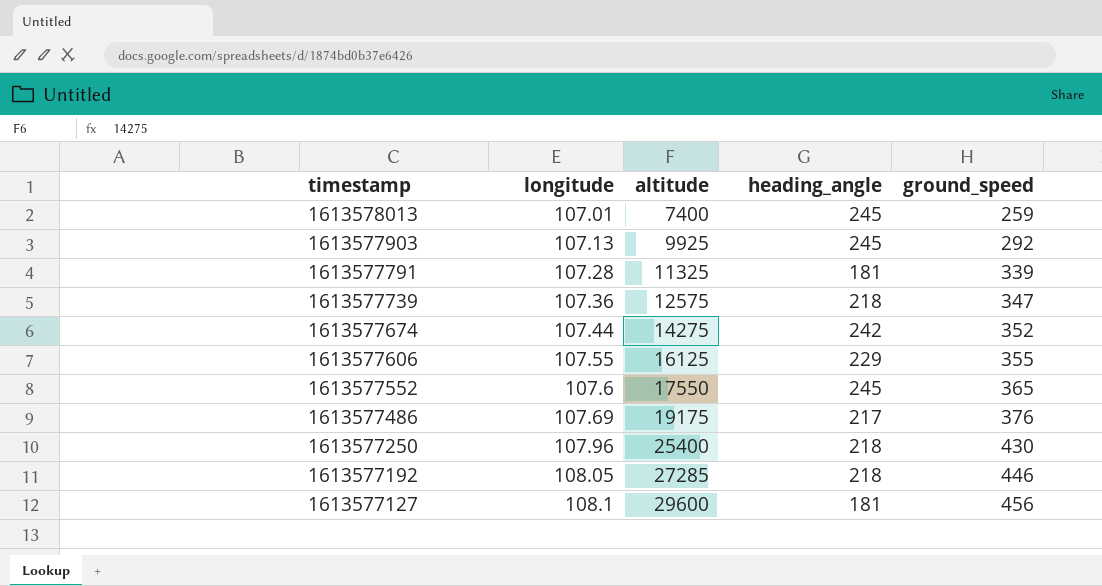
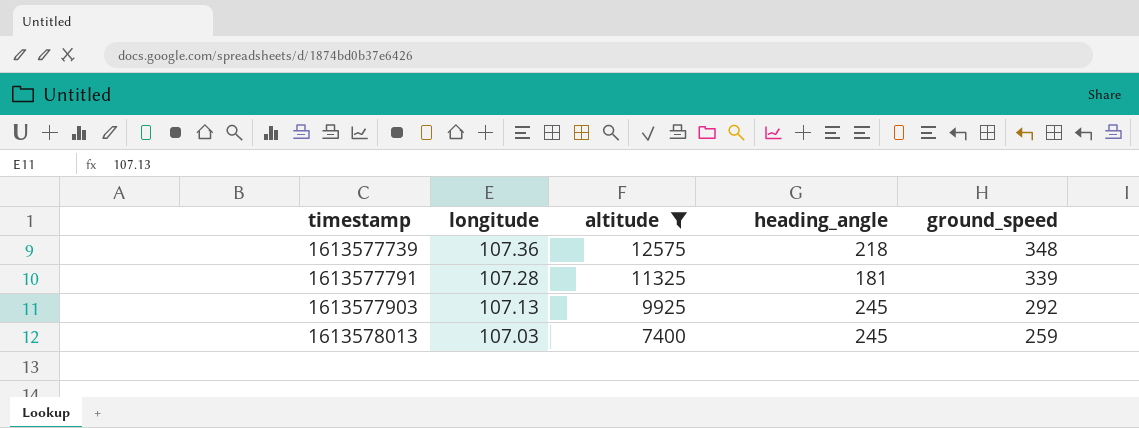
filter: none -> altitude <= 12575
row order: timestamp descending -> timestamp ascending
1613577739 | ground_speed: 347 -> 348
1613578013 | longitude: 107.01 -> 107.03

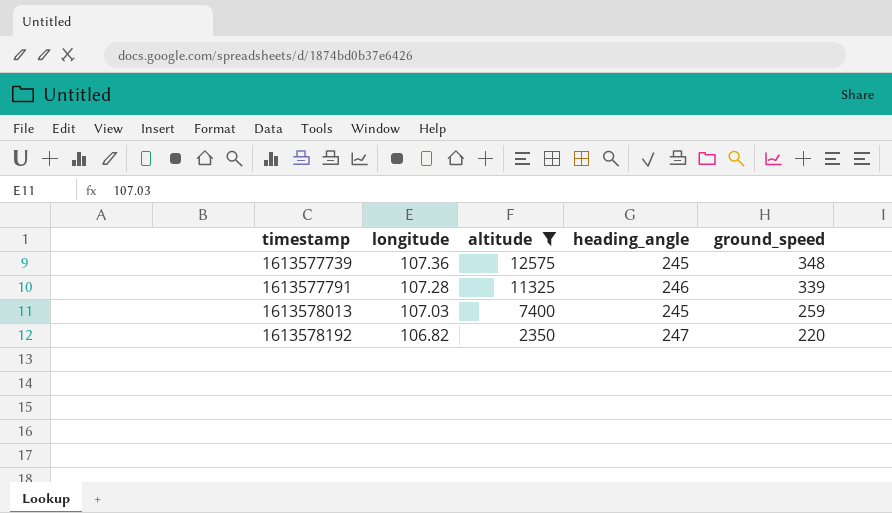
row 1613577903: 107.13 | 9925 | 245 | 292 -> none
1613577739 | heading_angle: 218 -> 245
1613577791 | heading_angle: 181 -> 246
row 1613578192: none -> 106.82 | 2350 | 247 | 220

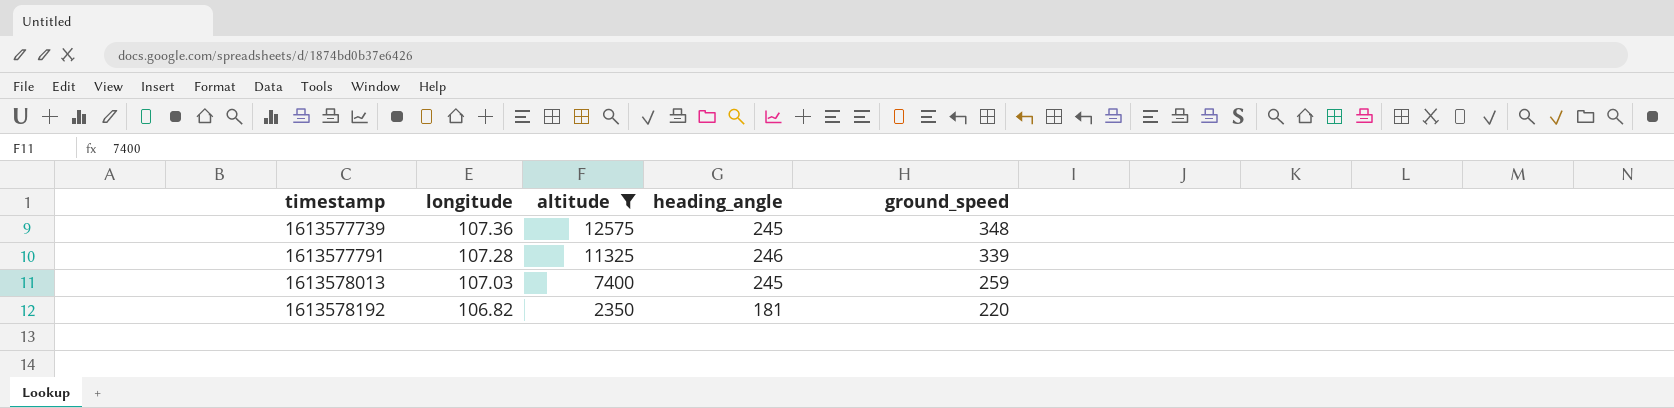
1613578192 | heading_angle: 247 -> 181

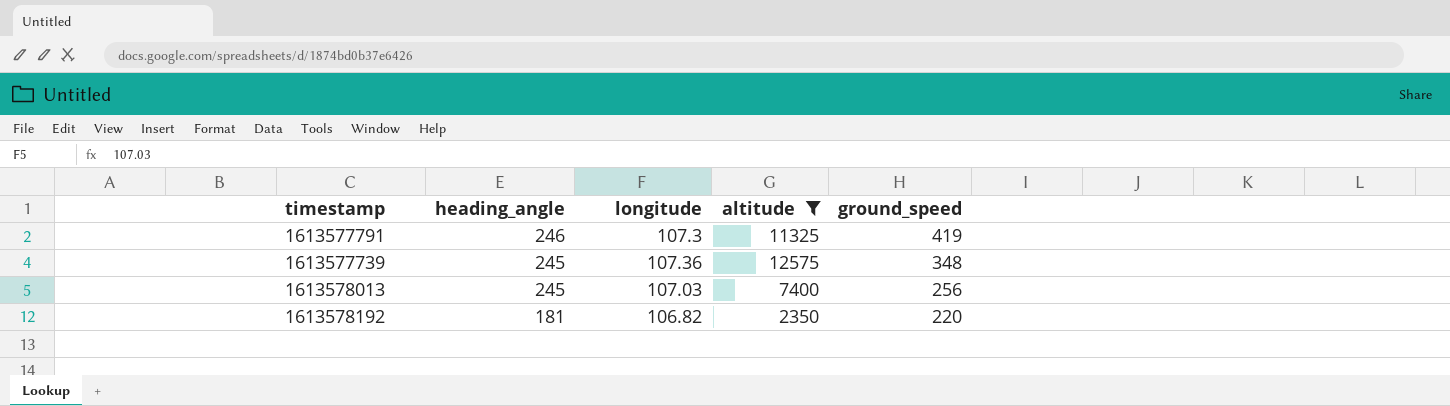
row order: timestamp ascending -> heading_angle descending
column heading_angle | position: 4 -> 2
1613577791 | longitude: 107.28 -> 107.3
1613577791 | ground_speed: 339 -> 419
1613578013 | ground_speed: 259 -> 256

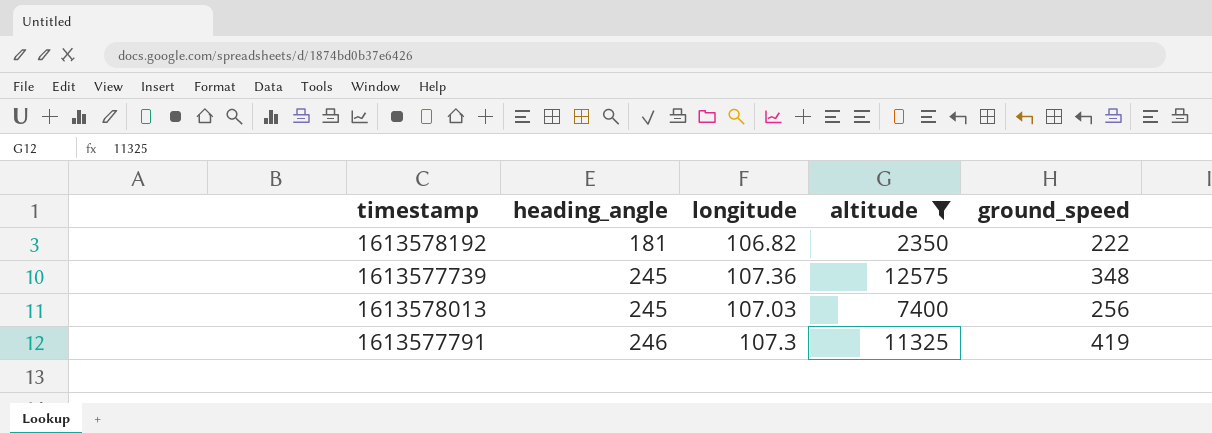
row order: heading_angle descending -> heading_angle ascending
1613578192 | ground_speed: 220 -> 222

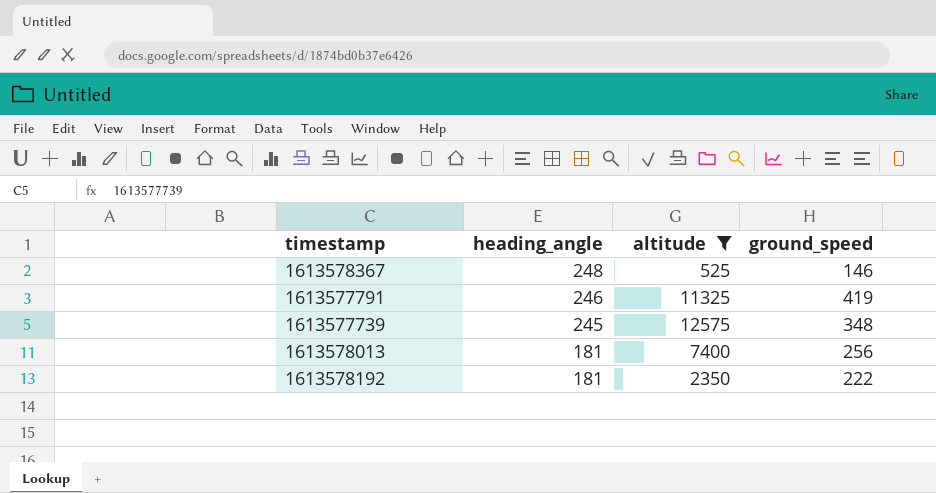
row order: heading_angle ascending -> heading_angle descending
column longitude | position: 3 -> none
row 1613578367: none -> 248 | 525 | 146
1613578013 | heading_angle: 245 -> 181

